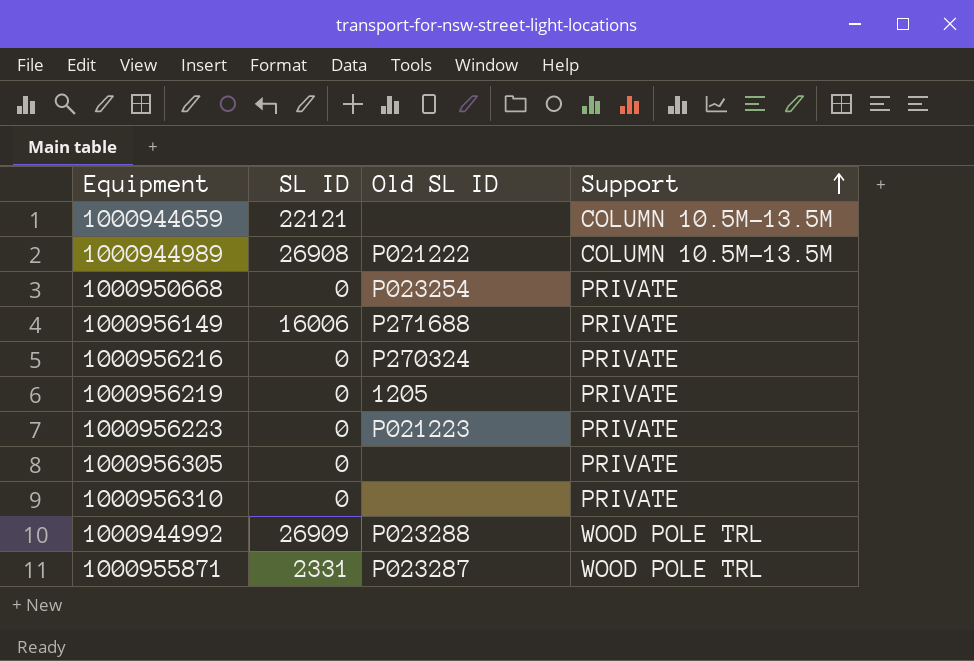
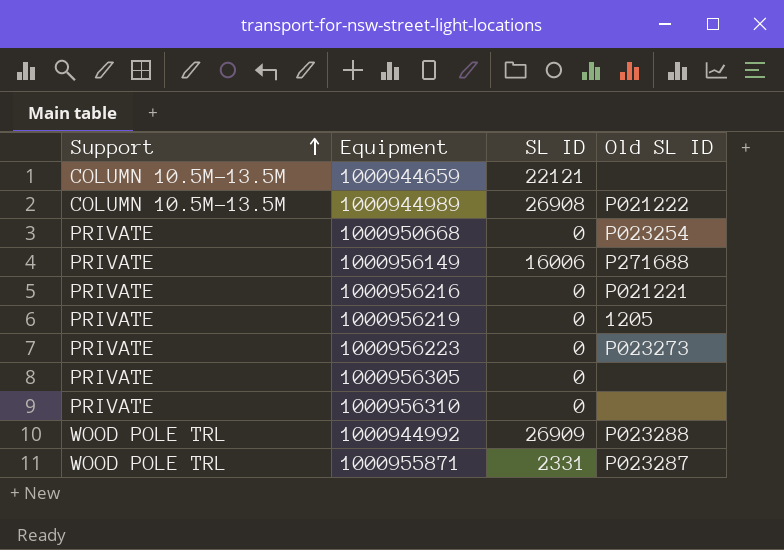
column Support | position: 4 -> 1
1000956216 | Old SL ID: P270324 -> P021221
1000956223 | Old SL ID: P021223 -> P023273

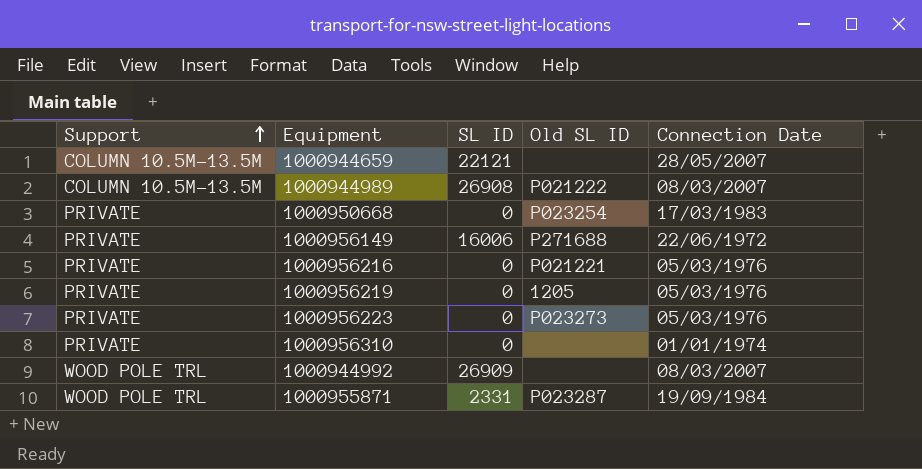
column Connection Date | position: none -> 5
row 1000956305: PRIVATE | 0 | none -> none
1000944992 | Old SL ID: P023288 -> none

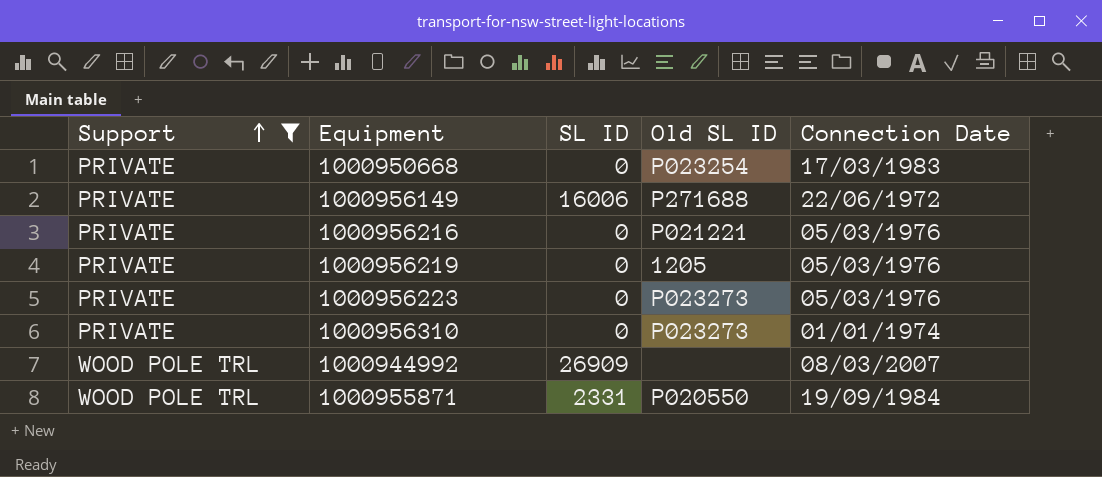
filter: none -> Support != COLUMN 10.5M-13.5M
1000956310 | Old SL ID: none -> P023273
1000955871 | Old SL ID: P023287 -> P020550

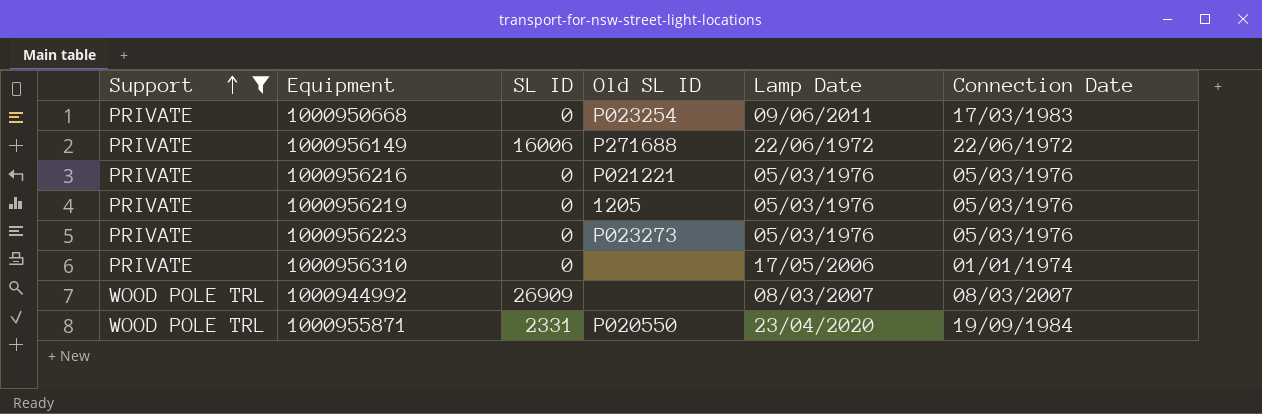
column Lamp Date | position: none -> 5
1000956310 | Old SL ID: P023273 -> none

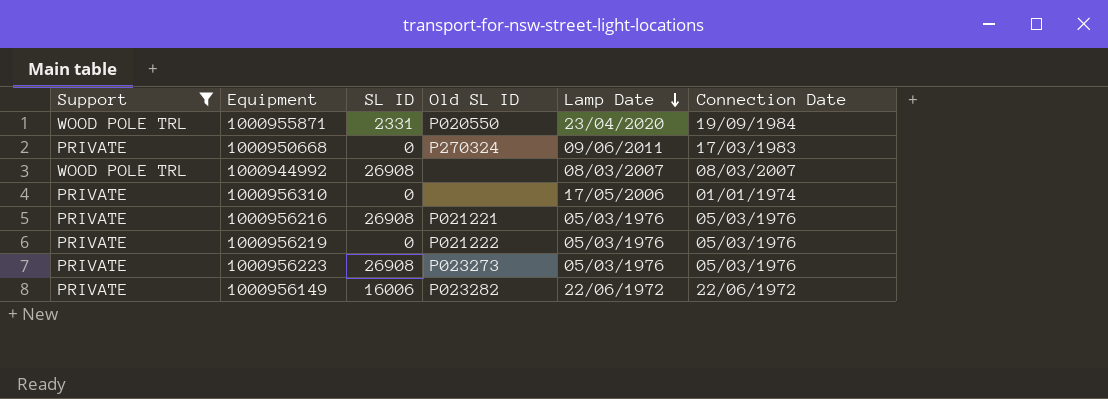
row order: Support ascending -> Lamp Date descending
1000950668 | Old SL ID: P023254 -> P270324
1000944992 | SL ID: 26909 -> 26908
1000956216 | SL ID: 0 -> 26908
1000956219 | Old SL ID: 1205 -> P021222
1000956223 | SL ID: 0 -> 26908
1000956149 | Old SL ID: P271688 -> P023282

